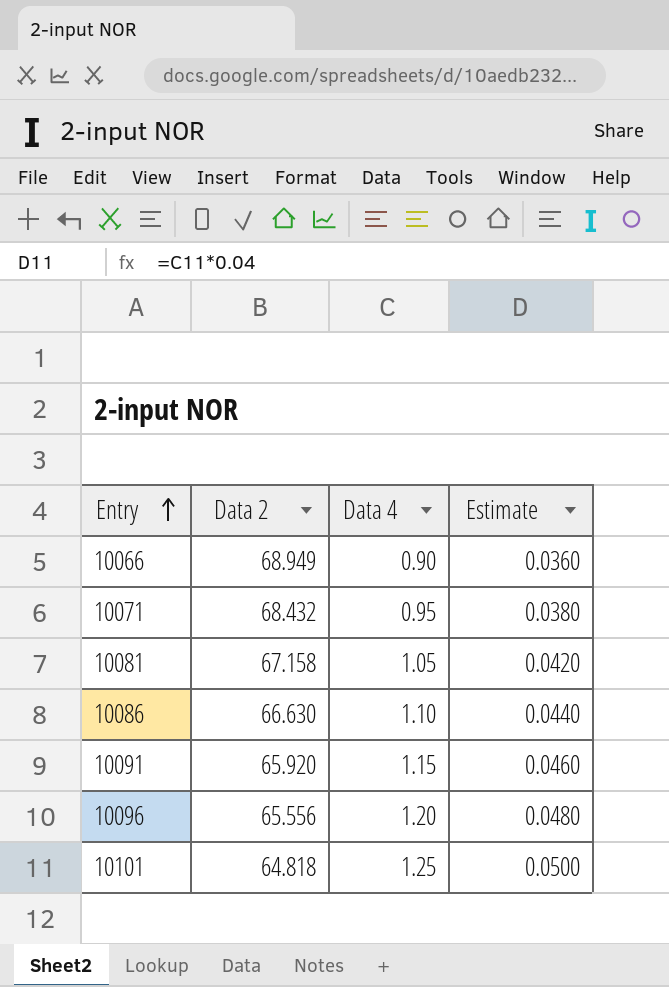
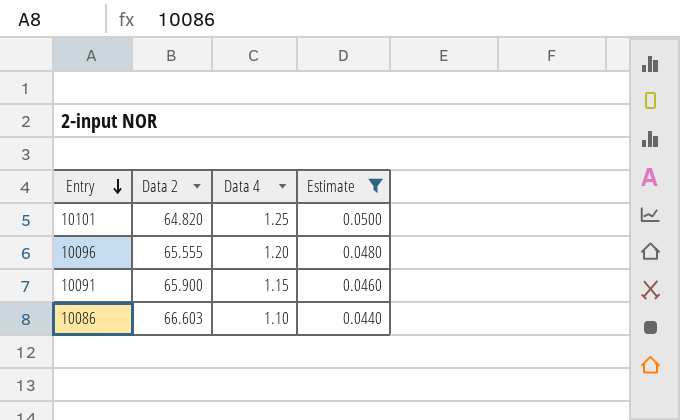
filter: none -> Estimate >= 0.0440
row order: Entry ascending -> Entry descending
10101 | Data 2: 64.818 -> 64.820
10096 | Data 2: 65.556 -> 65.555
10091 | Data 2: 65.920 -> 65.900
10086 | Data 2: 66.630 -> 66.603

